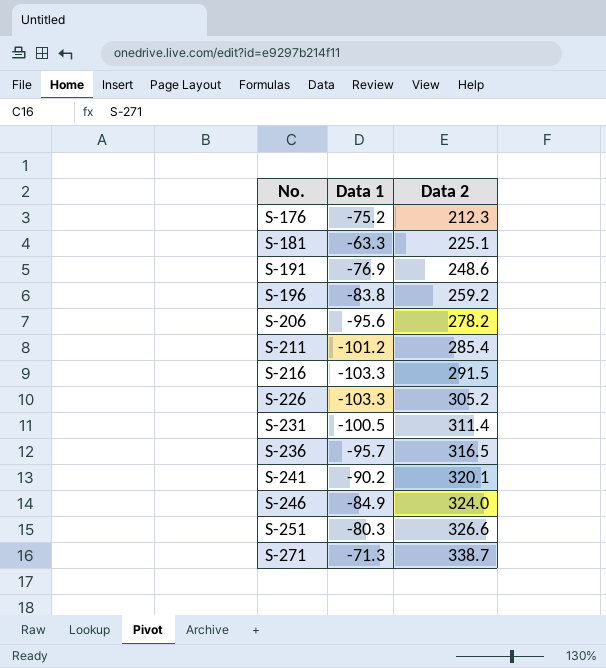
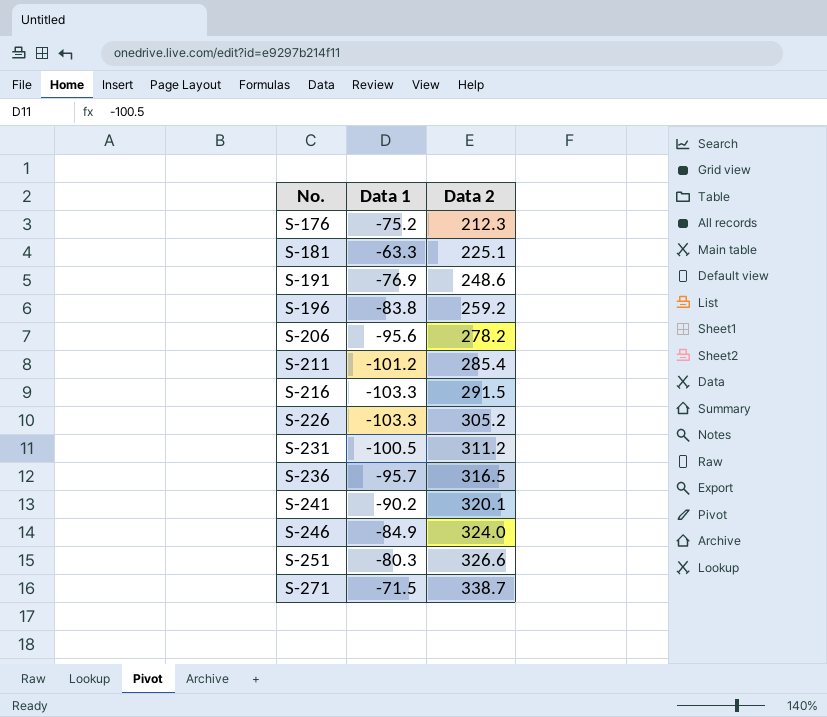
S-231 | Data 2: 311.4 -> 311.2
S-271 | Data 1: -71.3 -> -71.5

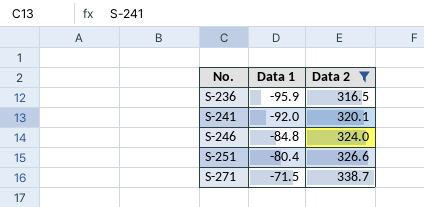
filter: none -> Data 2 >= 316.5
S-236 | Data 1: -95.7 -> -95.9
S-241 | Data 1: -90.2 -> -92.0
S-246 | Data 1: -84.9 -> -84.8
S-251 | Data 1: -80.3 -> -80.4

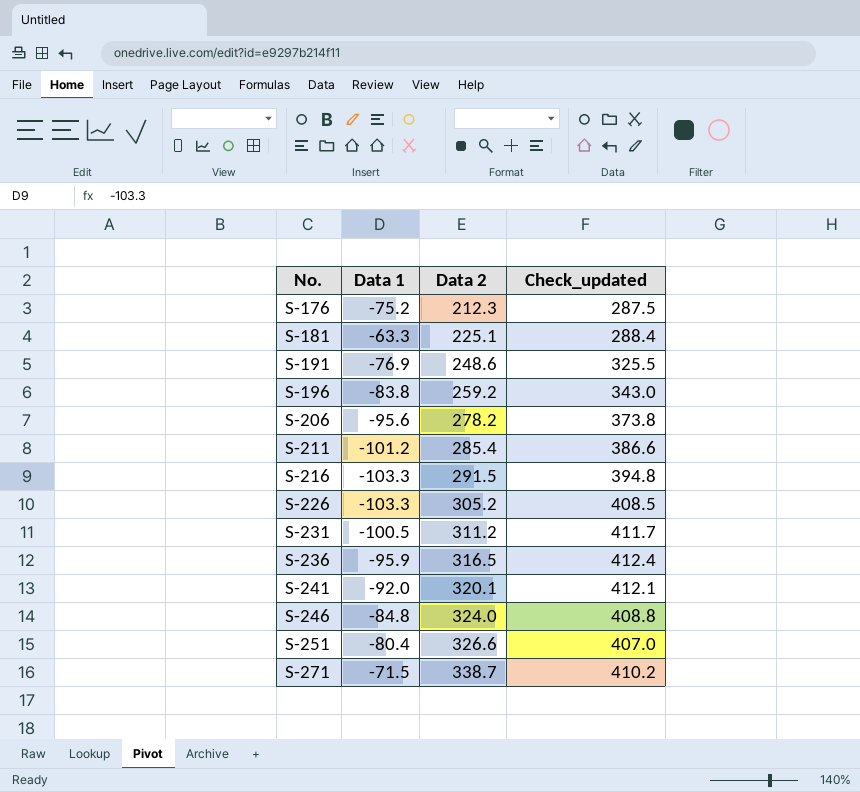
filter: Data 2 >= 316.5 -> none
column Check_updated | formula: none -> [Data 2] - [Data 1]

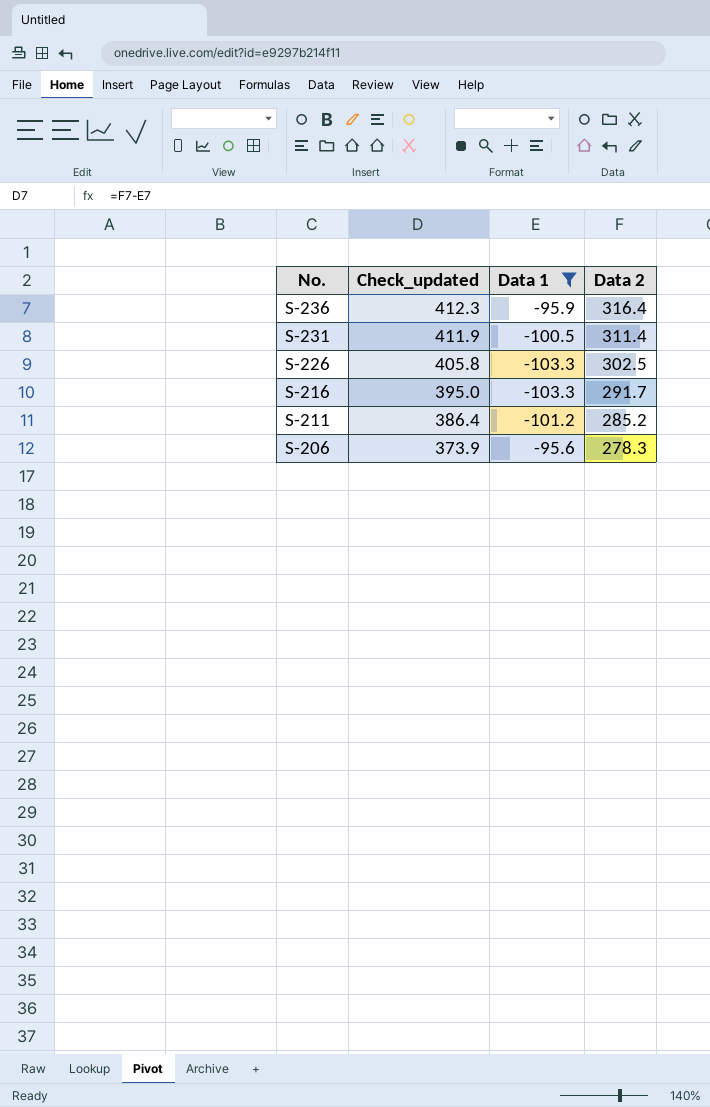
filter: none -> Data 1 <= -95.6
row order: No. ascending -> No. descending
column Check_updated | position: 4 -> 2
S-236 | Check_updated: 412.4 -> 412.3
S-236 | Data 2: 316.5 -> 316.4
S-231 | Check_updated: 411.7 -> 411.9
S-231 | Data 2: 311.2 -> 311.4
S-226 | Check_updated: 408.5 -> 405.8
S-226 | Data 2: 305.2 -> 302.5
S-216 | Check_updated: 394.8 -> 395.0
S-216 | Data 2: 291.5 -> 291.7
S-211 | Check_updated: 386.6 -> 386.4
S-211 | Data 2: 285.4 -> 285.2
S-206 | Check_updated: 373.8 -> 373.9
S-206 | Data 2: 278.2 -> 278.3

